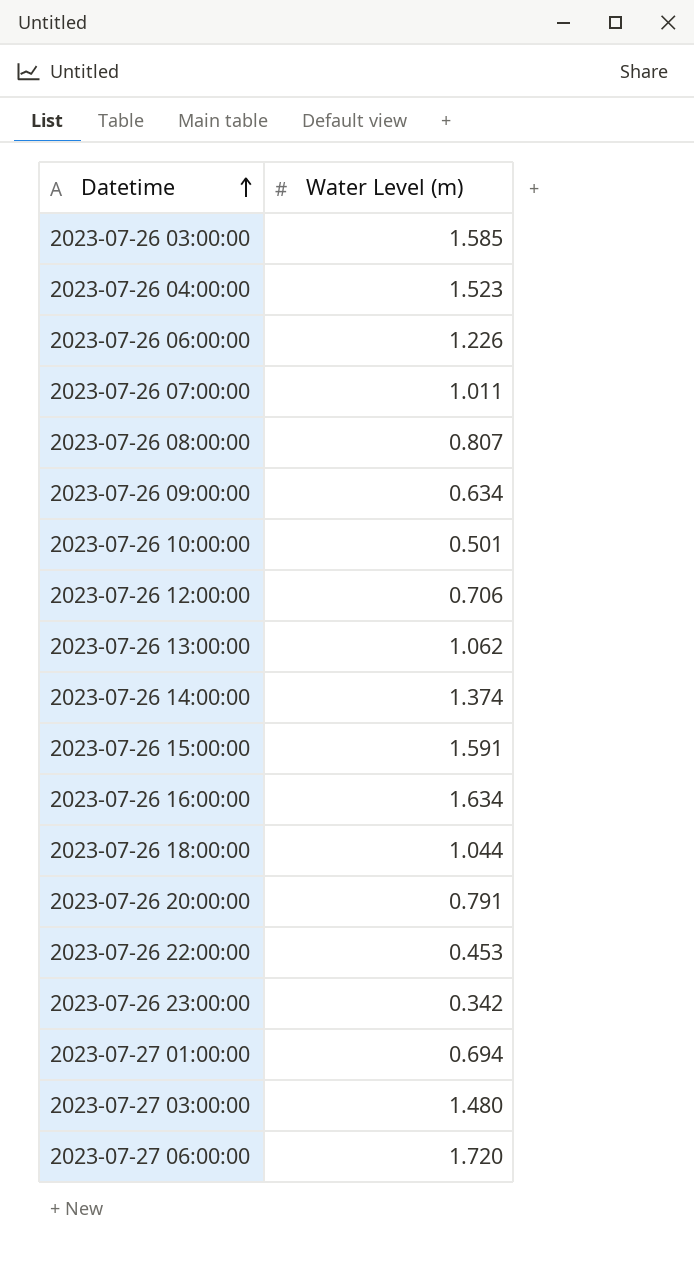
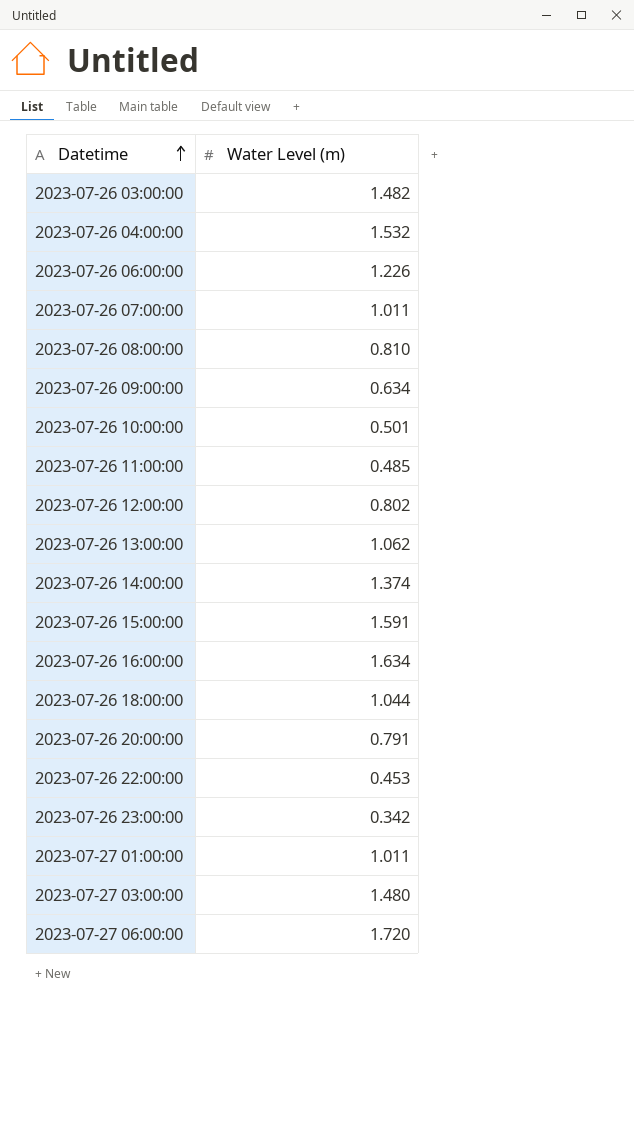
2023-07-26 03:00:00 | Water Level (m): 1.585 -> 1.482
2023-07-26 04:00:00 | Water Level (m): 1.523 -> 1.532
2023-07-26 08:00:00 | Water Level (m): 0.807 -> 0.810
row 2023-07-26 11:00:00: none -> 0.485
2023-07-26 12:00:00 | Water Level (m): 0.706 -> 0.802
2023-07-27 01:00:00 | Water Level (m): 0.694 -> 1.011

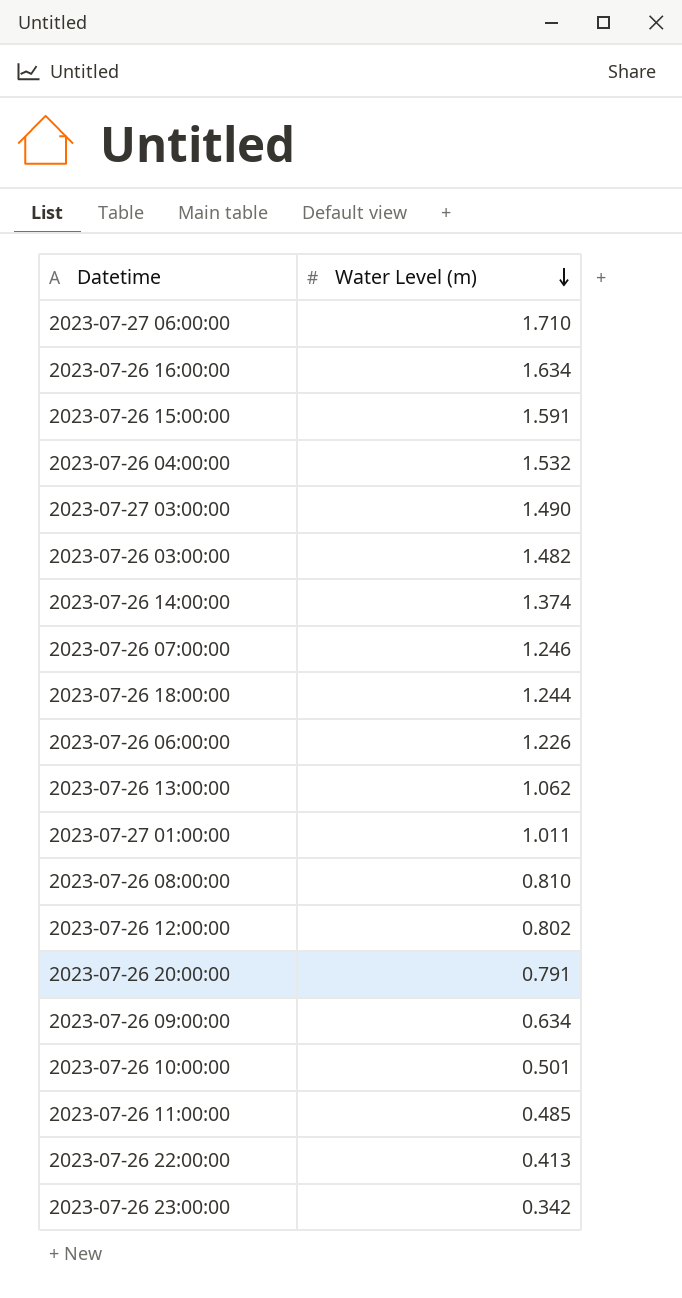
row order: Datetime ascending -> Water Level (m) descending
2023-07-27 06:00:00 | Water Level (m): 1.720 -> 1.710
2023-07-27 03:00:00 | Water Level (m): 1.480 -> 1.490
2023-07-26 07:00:00 | Water Level (m): 1.011 -> 1.246
2023-07-26 18:00:00 | Water Level (m): 1.044 -> 1.244
2023-07-26 22:00:00 | Water Level (m): 0.453 -> 0.413

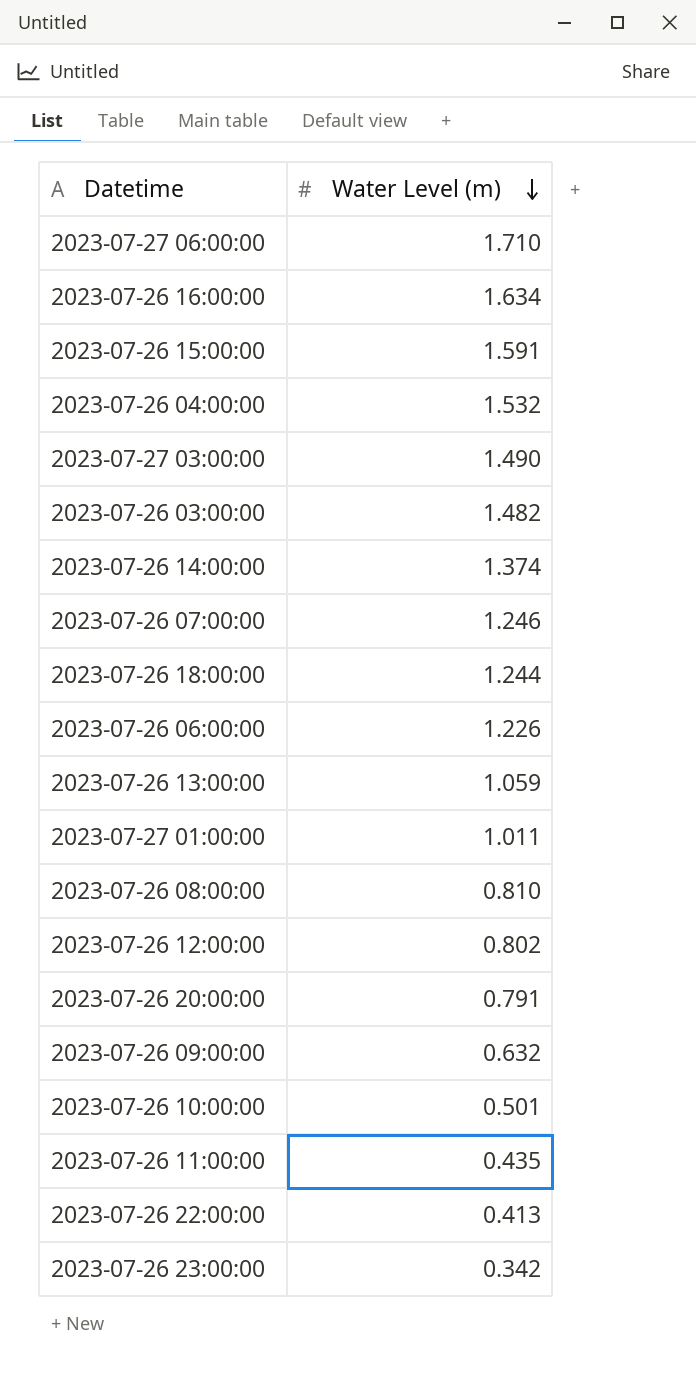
2023-07-26 13:00:00 | Water Level (m): 1.062 -> 1.059
2023-07-26 09:00:00 | Water Level (m): 0.634 -> 0.632
2023-07-26 11:00:00 | Water Level (m): 0.485 -> 0.435

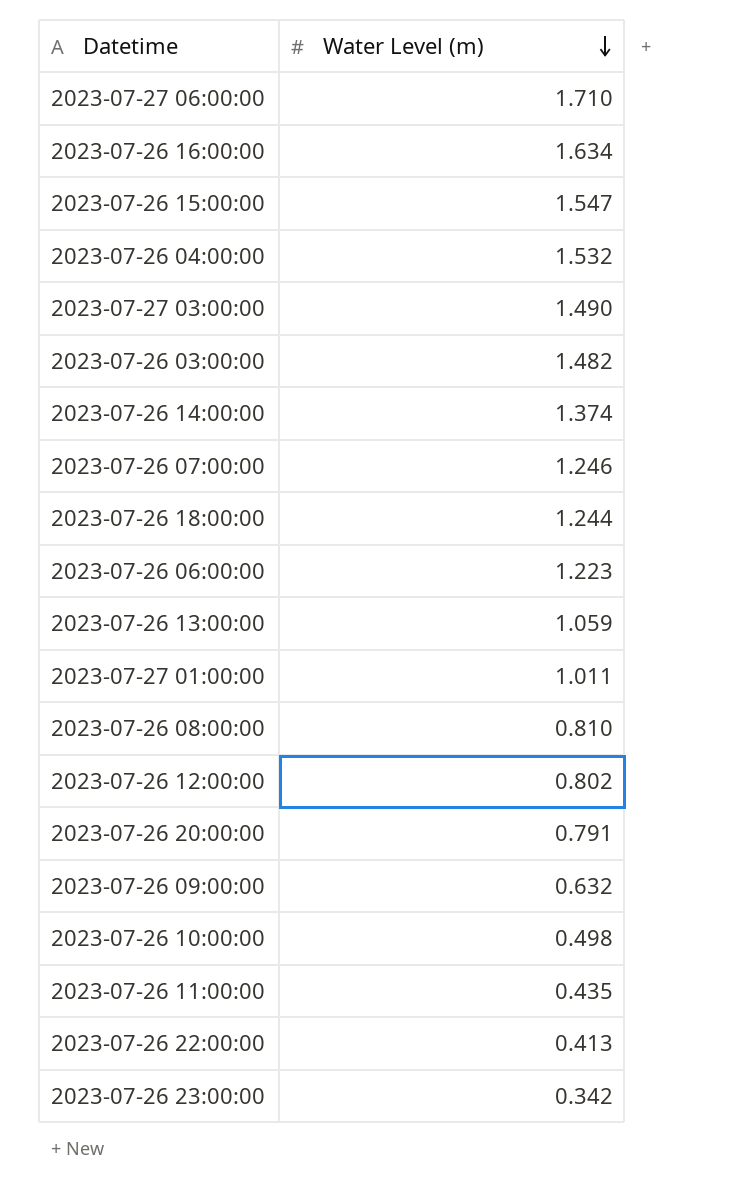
2023-07-26 15:00:00 | Water Level (m): 1.591 -> 1.547
2023-07-26 06:00:00 | Water Level (m): 1.226 -> 1.223
2023-07-26 10:00:00 | Water Level (m): 0.501 -> 0.498

